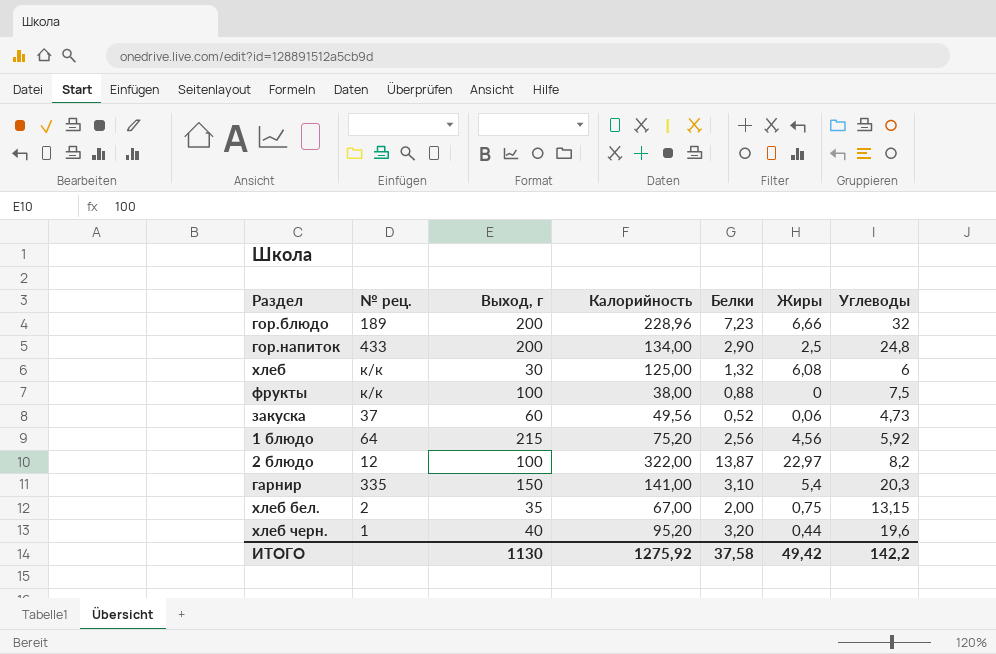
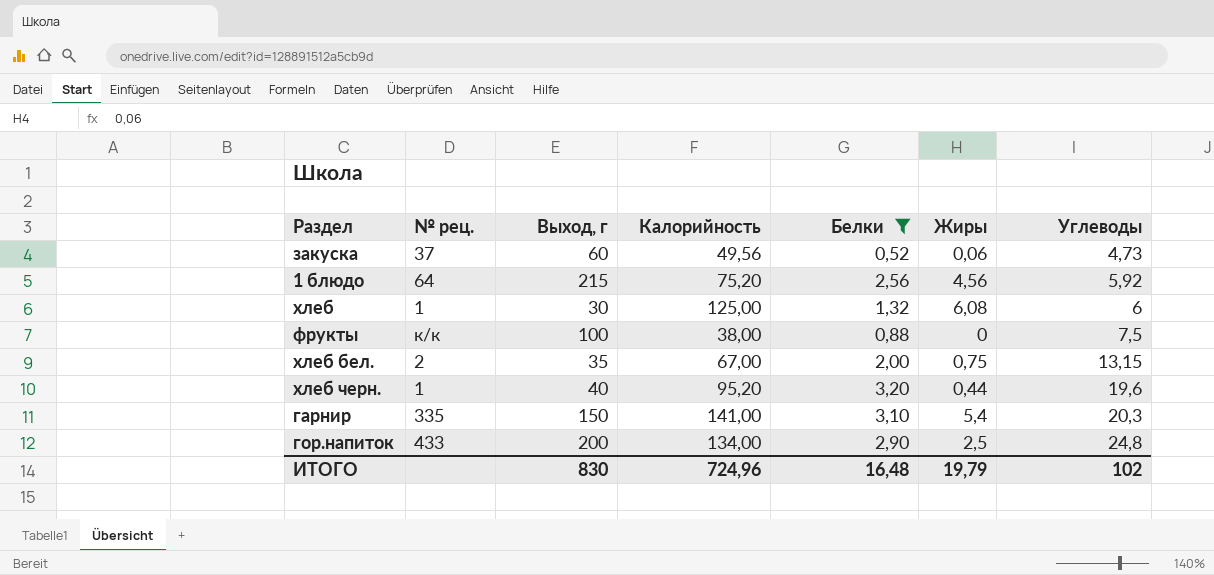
filter: none -> Белки <= 3,20
row order: none -> Углеводы ascending
хлеб | № рец.: к/к -> 1
ИТОГО | Выход, г: 1130 -> 830
ИТОГО | Калорийность: 1275,92 -> 724,96
ИТОГО | Белки: 37,58 -> 16,48
ИТОГО | Жиры: 49,42 -> 19,79
ИТОГО | Углеводы: 142,2 -> 102

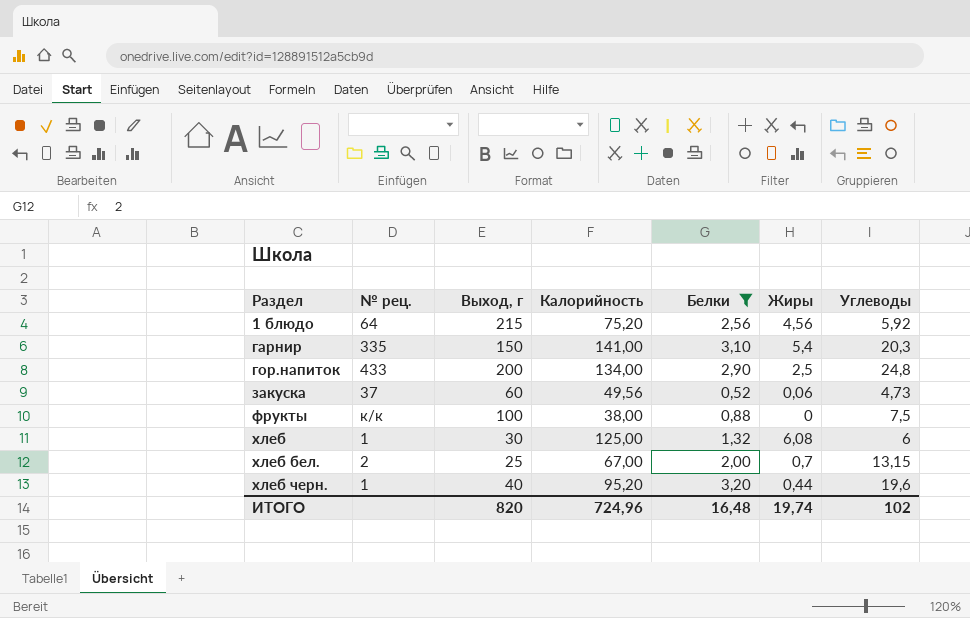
row order: Углеводы ascending -> Раздел ascending
хлеб бел. | Выход, г: 35 -> 25
хлеб бел. | Жиры: 0,75 -> 0,7
ИТОГО | Выход, г: 830 -> 820
ИТОГО | Жиры: 19,79 -> 19,74

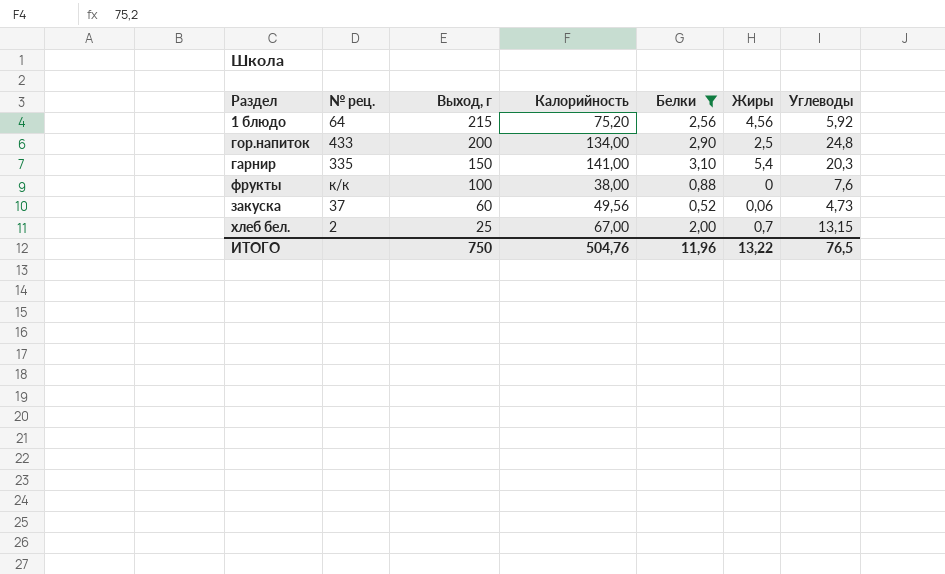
row order: Раздел ascending -> Выход, г descending
row хлеб: 1 | 30 | 125,00 | 1,32 | 6,08 | 6 -> none
row хлеб черн.: 1 | 40 | 95,20 | 3,20 | 0,44 | 19,6 -> none
фрукты | Углеводы: 7,5 -> 7,6
ИТОГО | Выход, г: 820 -> 750
ИТОГО | Калорийность: 724,96 -> 504,76
ИТОГО | Белки: 16,48 -> 11,96
ИТОГО | Жиры: 19,74 -> 13,22
ИТОГО | Углеводы: 102 -> 76,5

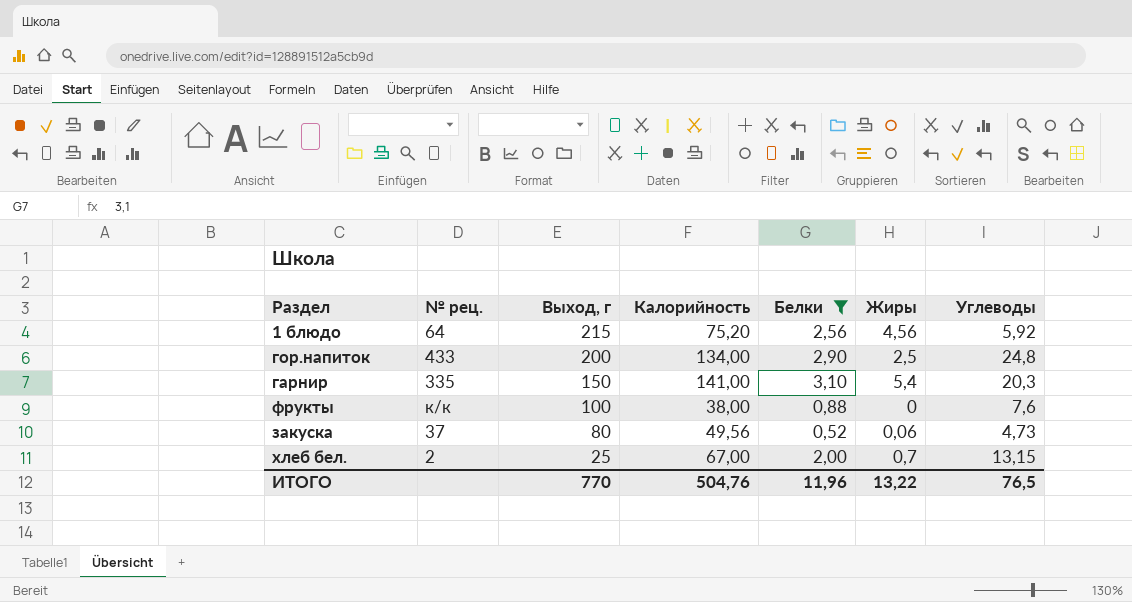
закуска | Выход, г: 60 -> 80
ИТОГО | Выход, г: 750 -> 770

